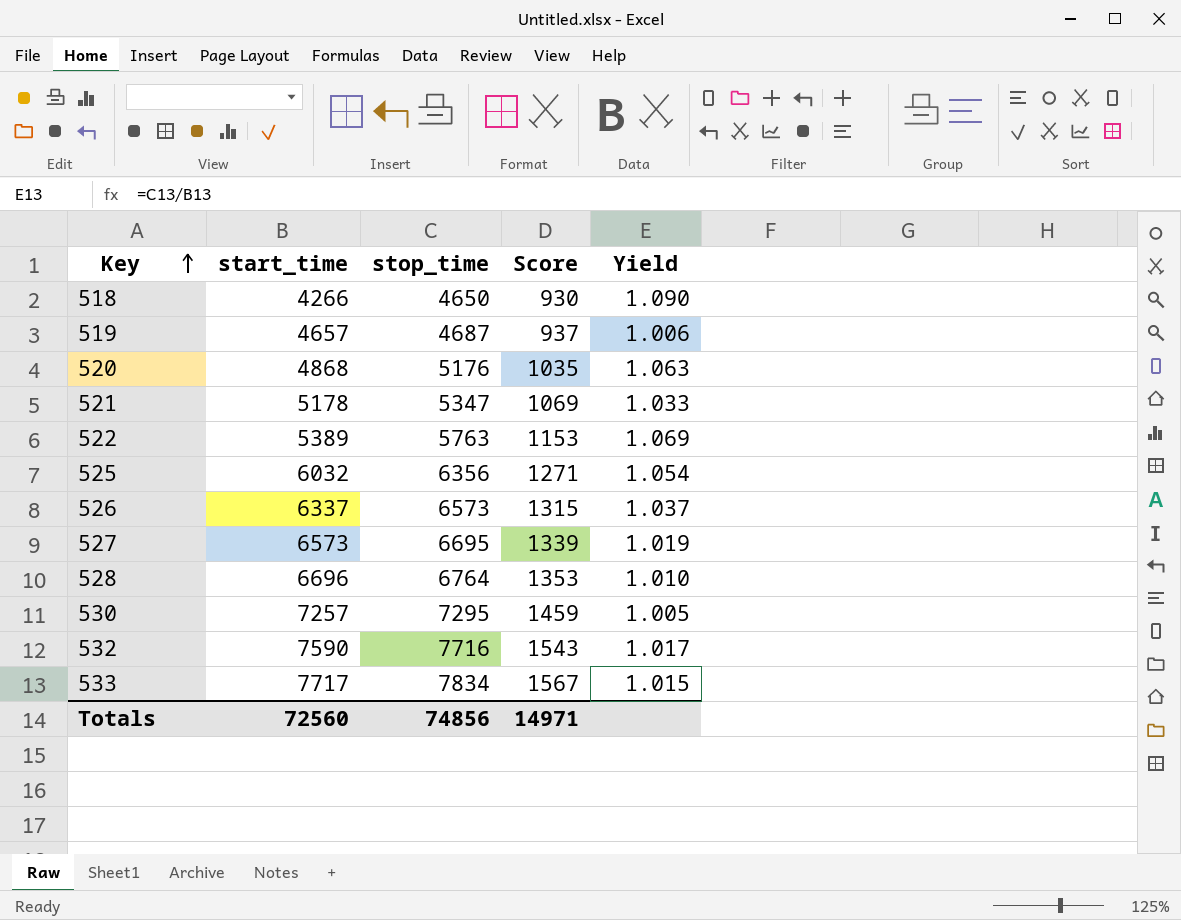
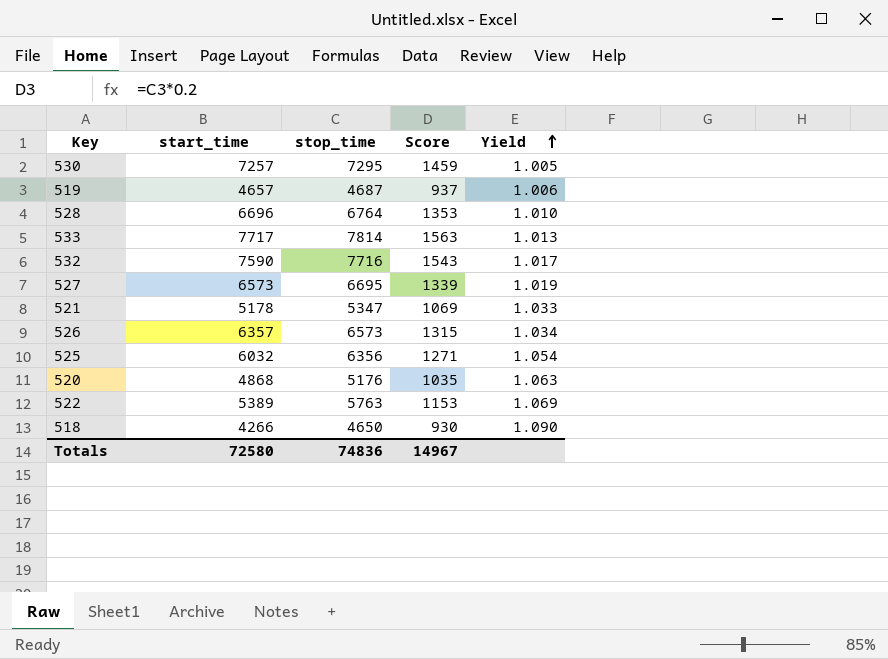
row order: Key ascending -> Yield ascending
533 | stop_time: 7834 -> 7814
533 | Score: 1567 -> 1563
533 | Yield: 1.015 -> 1.013
526 | start_time: 6337 -> 6357
526 | Yield: 1.037 -> 1.034
Totals | start_time: 72560 -> 72580
Totals | stop_time: 74856 -> 74836
Totals | Score: 14971 -> 14967

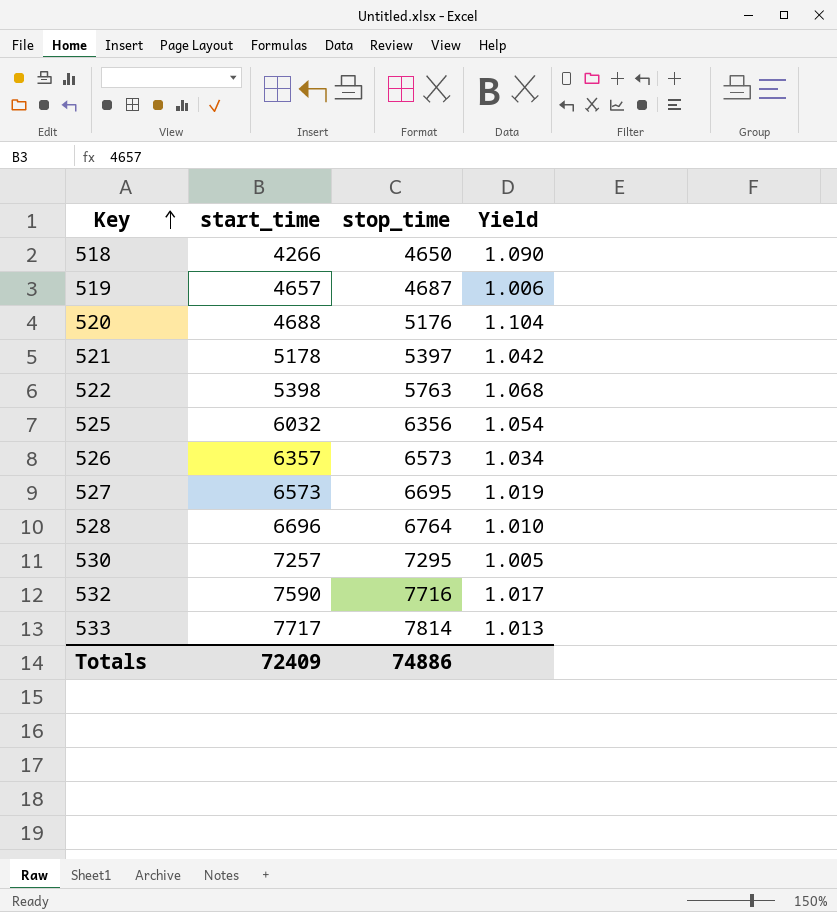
row order: Yield ascending -> Key ascending
column Score | formula: [stop_time] * 0.2 -> none
520 | start_time: 4868 -> 4688
520 | Yield: 1.063 -> 1.104
521 | stop_time: 5347 -> 5397
521 | Yield: 1.033 -> 1.042
522 | start_time: 5389 -> 5398
522 | Yield: 1.069 -> 1.068
Totals | start_time: 72580 -> 72409
Totals | stop_time: 74836 -> 74886

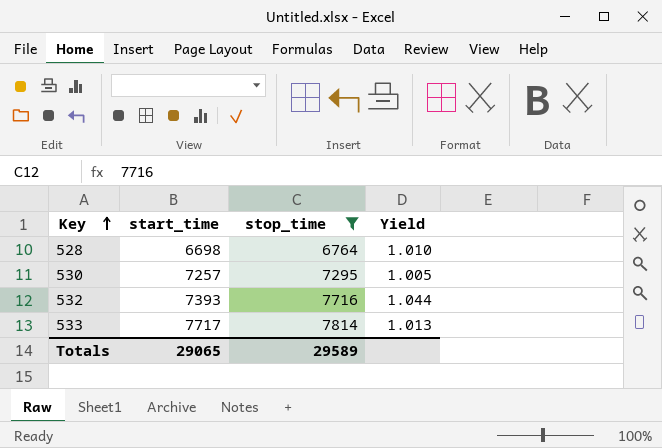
filter: none -> stop_time >= 6764
528 | start_time: 6696 -> 6698
532 | start_time: 7590 -> 7393
532 | Yield: 1.017 -> 1.044
Totals | start_time: 72409 -> 29065
Totals | stop_time: 74886 -> 29589

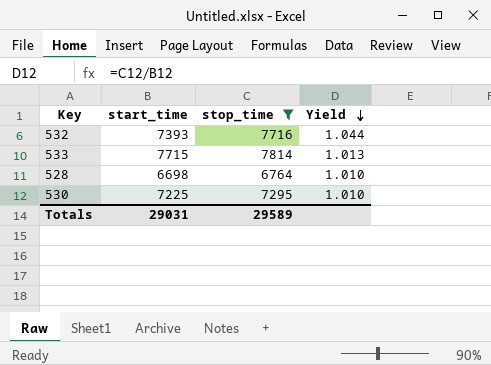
row order: Key ascending -> Yield descending
533 | start_time: 7717 -> 7715
530 | start_time: 7257 -> 7225
530 | Yield: 1.005 -> 1.010
Totals | start_time: 29065 -> 29031

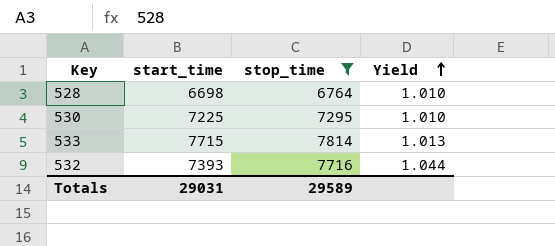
row order: Yield descending -> Yield ascending

